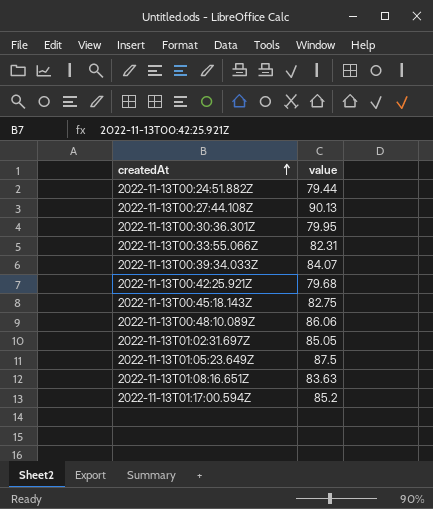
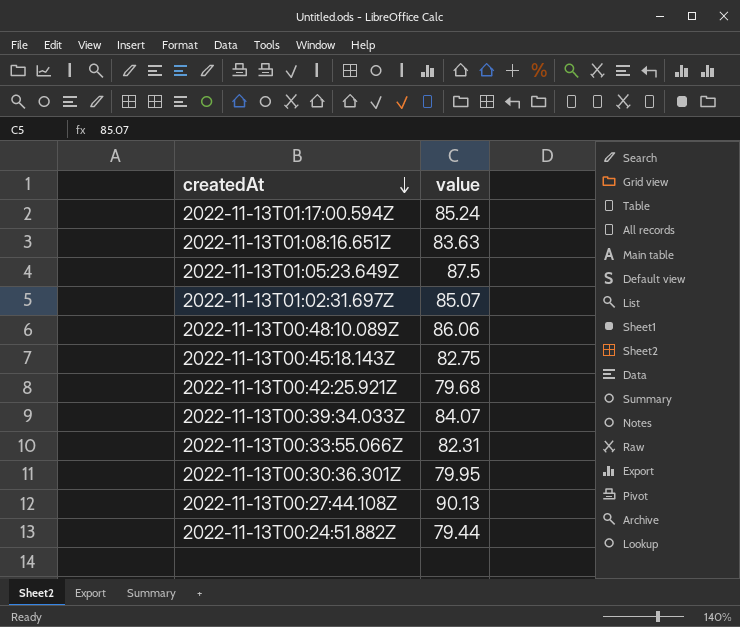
row order: createdAt ascending -> createdAt descending
2022-11-13T01:17:00.594Z | value: 85.2 -> 85.24
2022-11-13T01:02:31.697Z | value: 85.05 -> 85.07

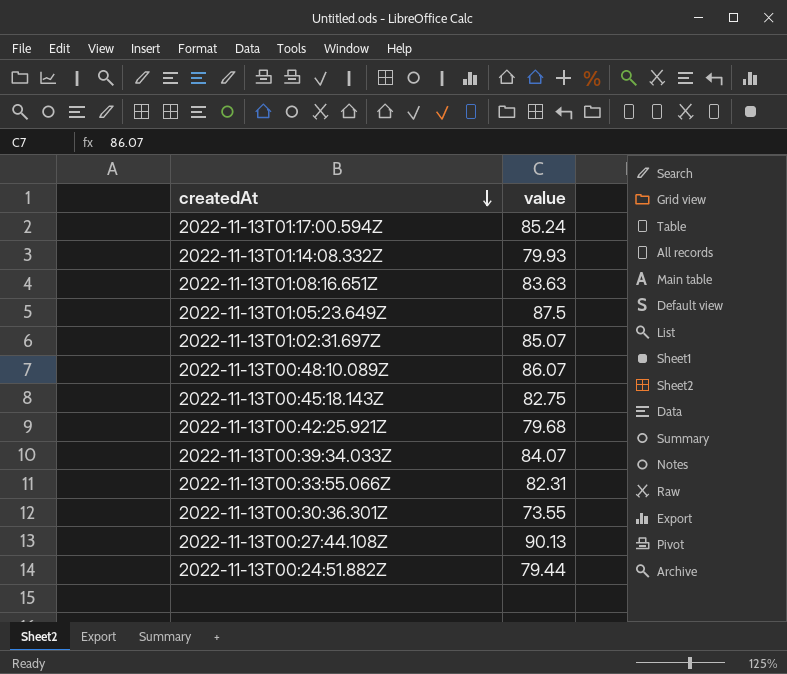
row 2022-11-13T01:14:08.332Z: none -> 79.93
2022-11-13T00:48:10.089Z | value: 86.06 -> 86.07
2022-11-13T00:30:36.301Z | value: 79.95 -> 73.55

